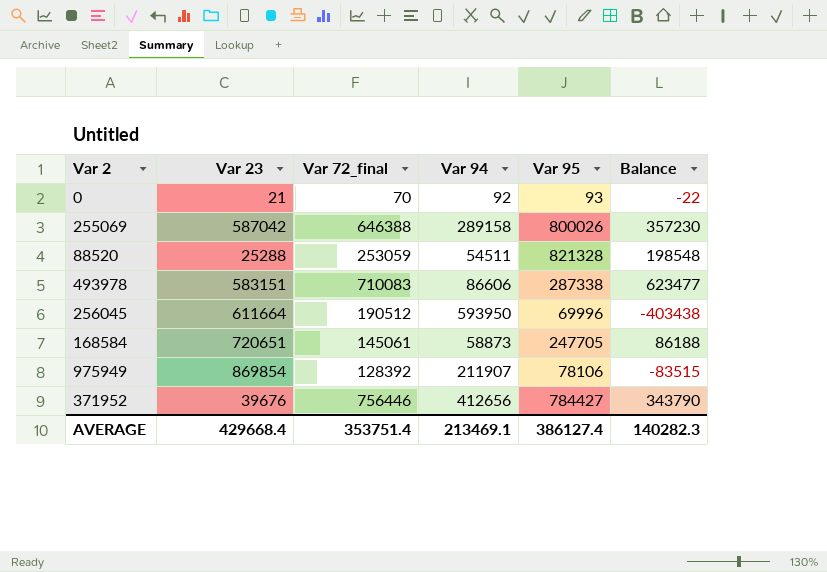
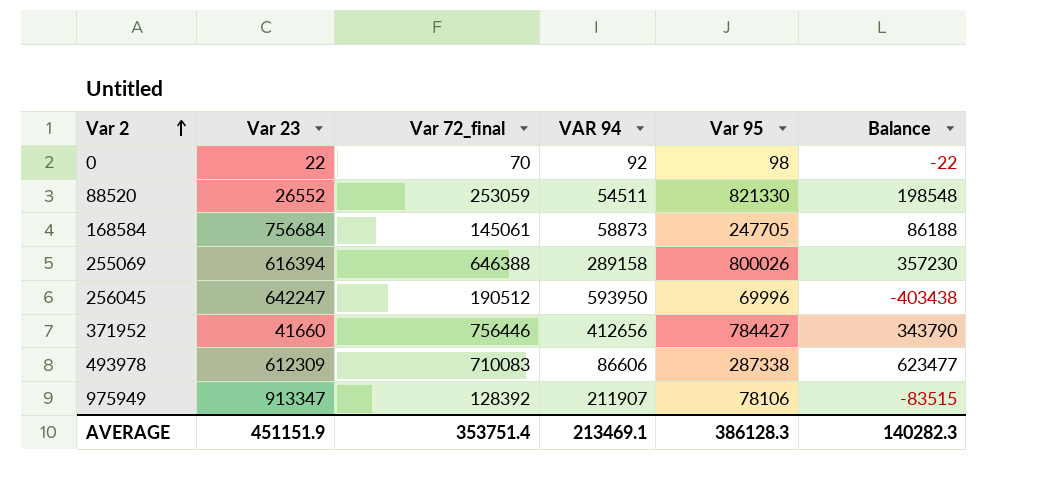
row order: none -> Var 2 ascending
column name: Var 94 -> VAR 94
0 | Var 23: 21 -> 22
0 | Var 95: 93 -> 98
88520 | Var 23: 25288 -> 26552
88520 | Var 95: 821328 -> 821330
168584 | Var 23: 720651 -> 756684
255069 | Var 23: 587042 -> 616394
256045 | Var 23: 611664 -> 642247
371952 | Var 23: 39676 -> 41660
493978 | Var 23: 583151 -> 612309
975949 | Var 23: 869854 -> 913347
AVERAGE | Var 23: 429668.4 -> 451151.9
AVERAGE | Var 95: 386127.4 -> 386128.3

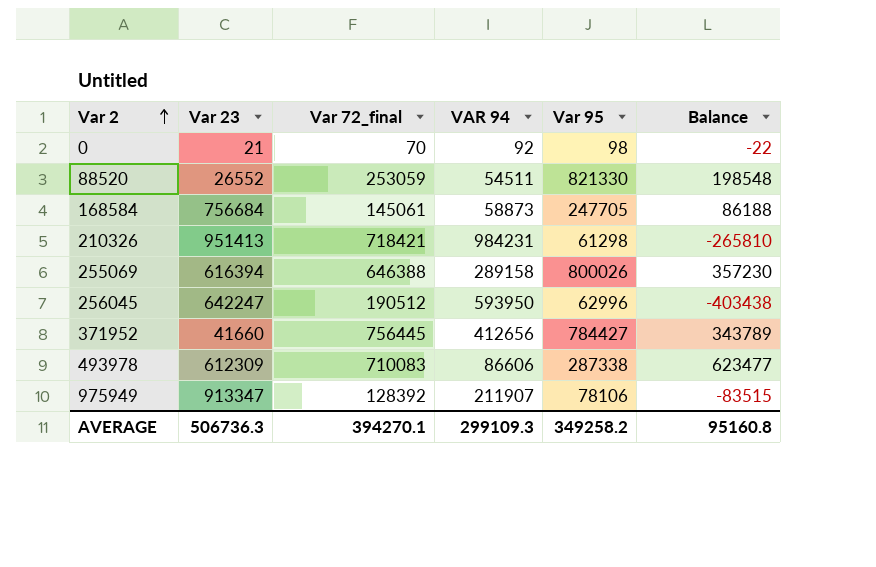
0 | Var 23: 22 -> 21
row 210326: none -> 951413 | 718421 | 984231 | 61298 | -265810
256045 | Var 95: 69996 -> 62996
371952 | Var 72_final: 756446 -> 756445
371952 | Balance: 343790 -> 343789
AVERAGE | Var 23: 451151.9 -> 506736.3
AVERAGE | Var 72_final: 353751.4 -> 394270.1
AVERAGE | VAR 94: 213469.1 -> 299109.3
AVERAGE | Var 95: 386128.3 -> 349258.2
AVERAGE | Balance: 140282.3 -> 95160.8

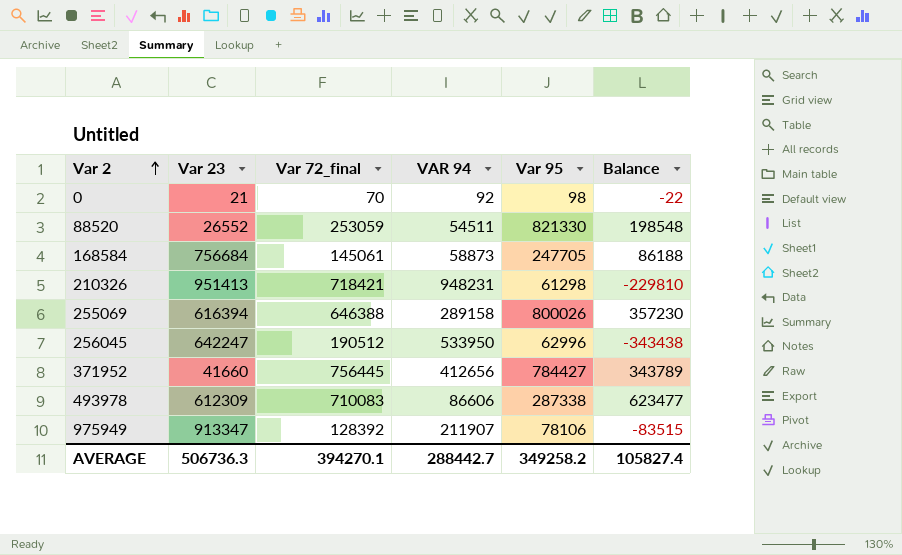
210326 | VAR 94: 984231 -> 948231
210326 | Balance: -265810 -> -229810
256045 | VAR 94: 593950 -> 533950
256045 | Balance: -403438 -> -343438
AVERAGE | VAR 94: 299109.3 -> 288442.7
AVERAGE | Balance: 95160.8 -> 105827.4

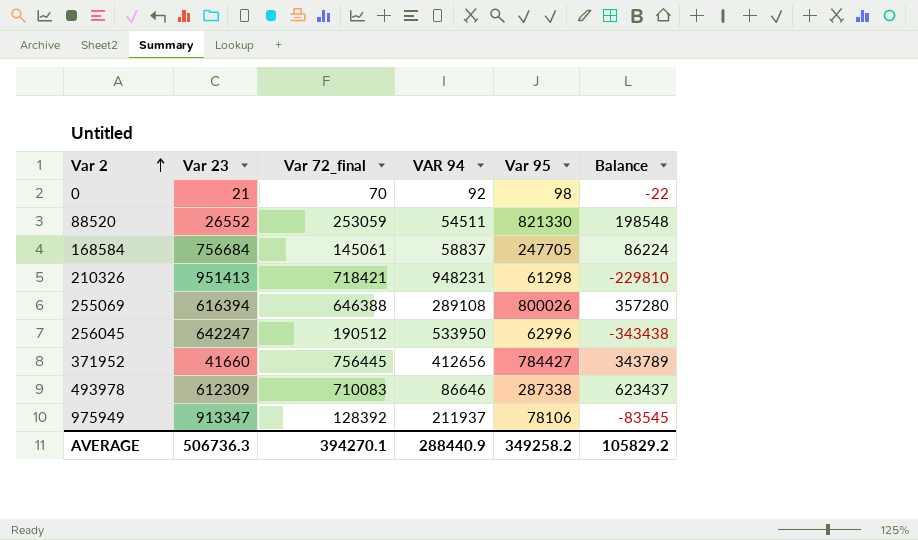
168584 | VAR 94: 58873 -> 58837
168584 | Balance: 86188 -> 86224
255069 | VAR 94: 289158 -> 289108
255069 | Balance: 357230 -> 357280
493978 | VAR 94: 86606 -> 86646
493978 | Balance: 623477 -> 623437
975949 | VAR 94: 211907 -> 211937
975949 | Balance: -83515 -> -83545
AVERAGE | VAR 94: 288442.7 -> 288440.9
AVERAGE | Balance: 105827.4 -> 105829.2

